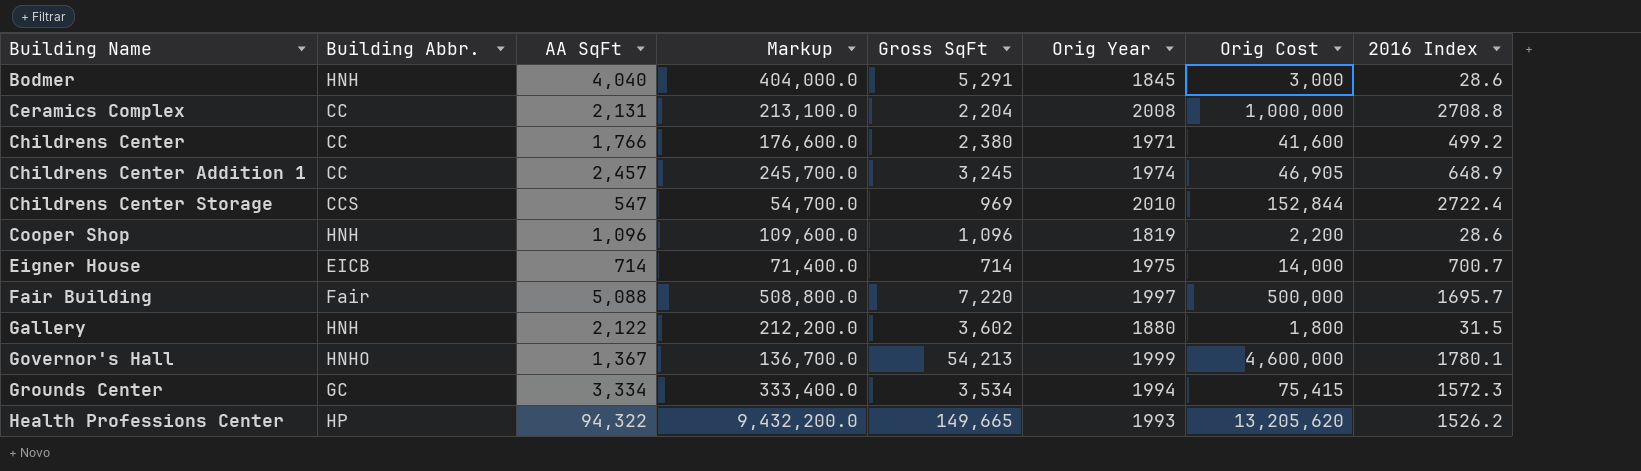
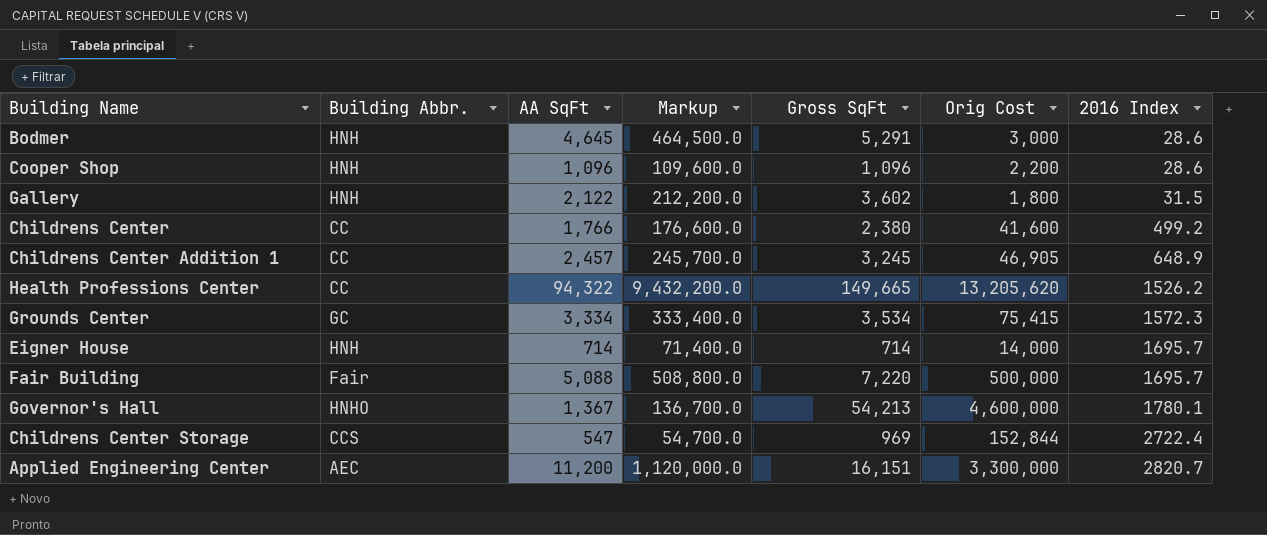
row order: Building Name ascending -> 2016 Index ascending
column Orig Year | position: 6 -> none
row Ceramics Complex: CC | 2,131 | 213,100.0 | 2,204 | 2008 | 1,000,000 | 2708.8 -> none
Bodmer | AA SqFt: 4,040 -> 4,645
Bodmer | Markup: 404,000.0 -> 464,500.0
Health Professions Center | Building Abbr.: HP -> CC
Eigner House | Building Abbr.: EICB -> HNH
Eigner House | 2016 Index: 700.7 -> 1695.7
row Applied Engineering Center: none -> AEC | 11,200 | 1,120,000.0 | 16,151 | 3,300,000 | 2820.7

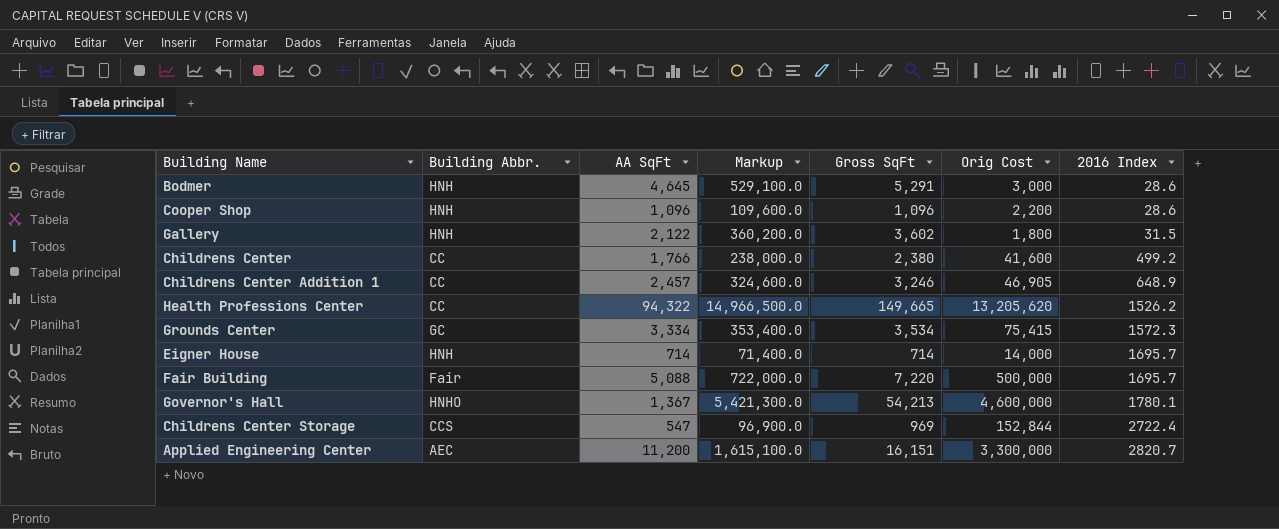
column Markup | formula: [AA SqFt] * 100 -> [Gross SqFt] * 100
Childrens Center Addition 1 | Gross SqFt: 3,245 -> 3,246

